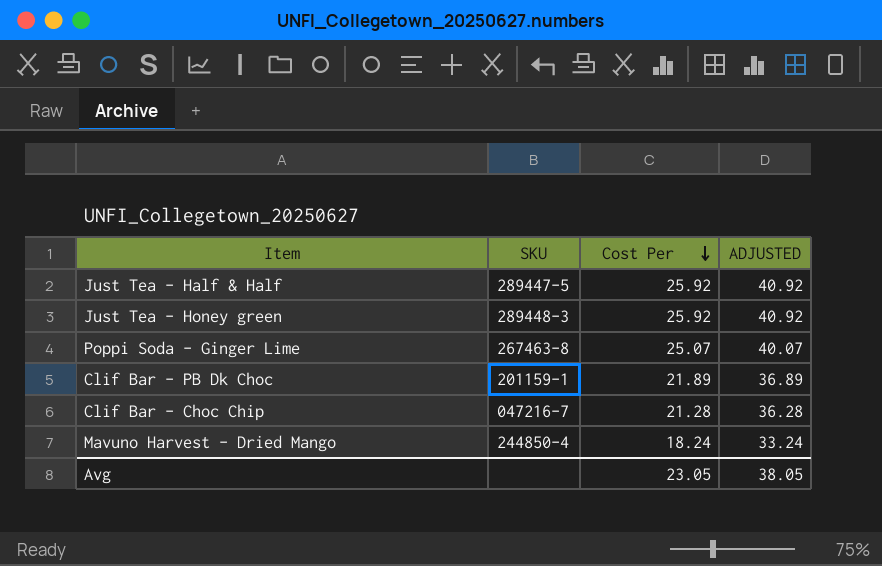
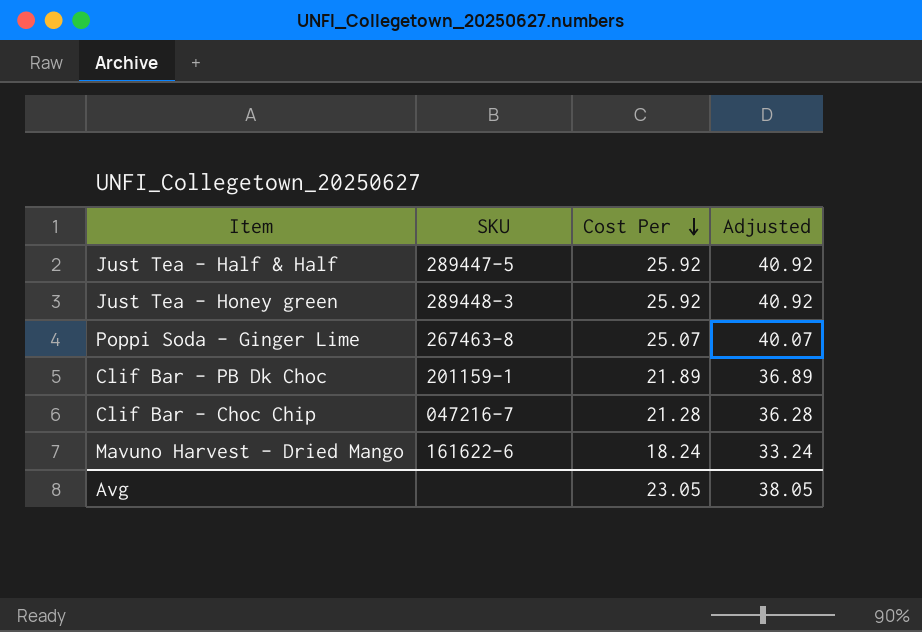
column name: ADJUSTED -> Adjusted
Mavuno Harvest - Dried Mango | SKU: 244850-4 -> 161622-6

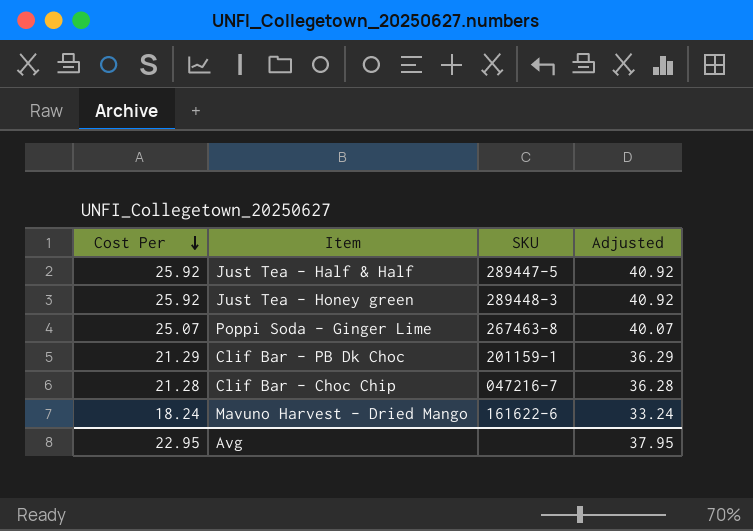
column Cost Per | position: 3 -> 1
Clif Bar - PB Dk Choc | Cost Per: 21.89 -> 21.29
Clif Bar - PB Dk Choc | Adjusted: 36.89 -> 36.29
Avg | Cost Per: 23.05 -> 22.95
Avg | Adjusted: 38.05 -> 37.95

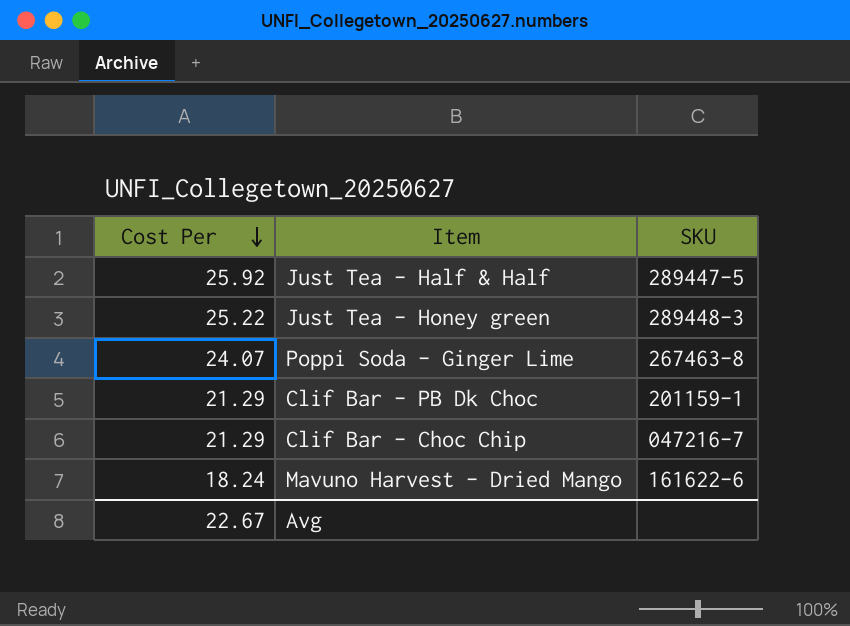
column Adjusted | formula: [Cost Per] + 15 -> none
Just Tea - Honey green | Cost Per: 25.92 -> 25.22
Poppi Soda - Ginger Lime | Cost Per: 25.07 -> 24.07
Clif Bar - Choc Chip | Cost Per: 21.28 -> 21.29
Avg | Cost Per: 22.95 -> 22.67

